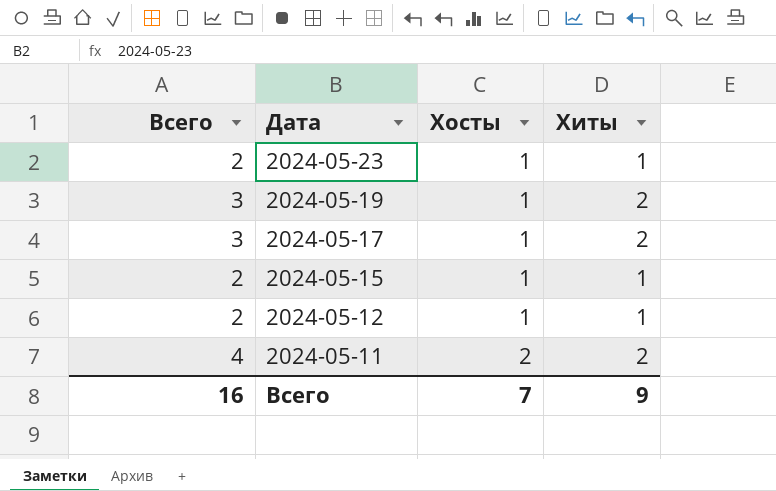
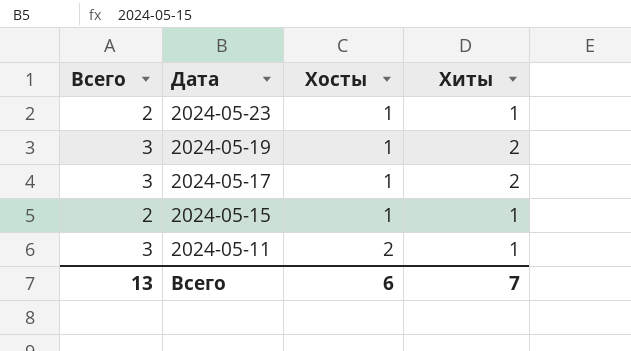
row 2024-05-12: 2 | 1 | 1 -> none
2024-05-11 | Всего: 4 -> 3
2024-05-11 | Хиты: 2 -> 1
Всего | Всего: 16 -> 13
Всего | Хосты: 7 -> 6
Всего | Хиты: 9 -> 7

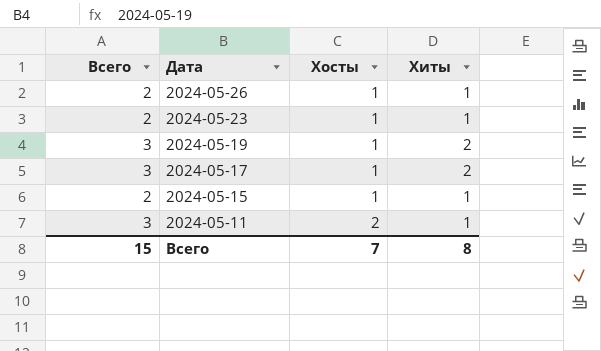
row 2024-05-26: none -> 2 | 1 | 1
Всего | Всего: 13 -> 15
Всего | Хосты: 6 -> 7
Всего | Хиты: 7 -> 8

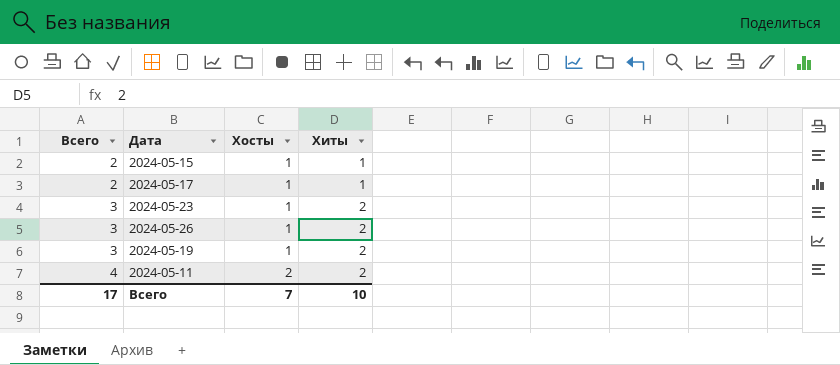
row order: Дата descending -> Всего ascending
2024-05-17 | Всего: 3 -> 2
2024-05-17 | Хиты: 2 -> 1
2024-05-23 | Всего: 2 -> 3
2024-05-23 | Хиты: 1 -> 2
2024-05-26 | Всего: 2 -> 3
2024-05-26 | Хиты: 1 -> 2
2024-05-11 | Всего: 3 -> 4
2024-05-11 | Хиты: 1 -> 2
Всего | Всего: 15 -> 17
Всего | Хиты: 8 -> 10

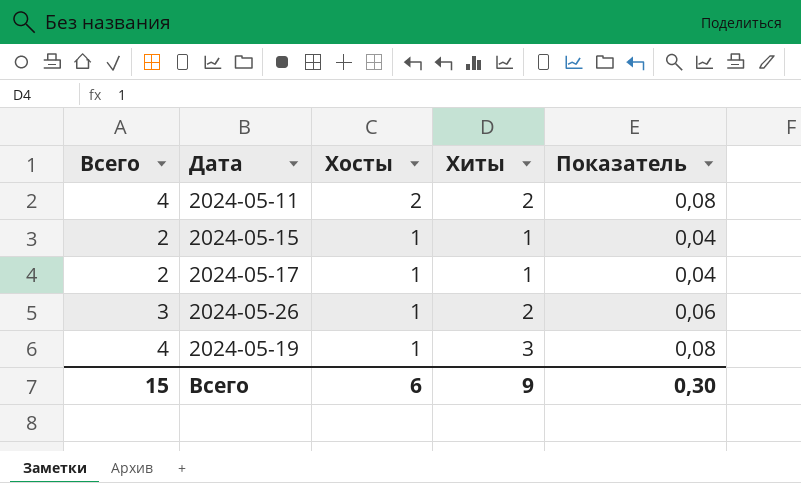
row order: Всего ascending -> Хосты descending
column Показатель | formula: none -> [Всего] * 0,02
row 2024-05-23: 3 | 1 | 2 -> none
2024-05-19 | Всего: 3 -> 4
2024-05-19 | Хиты: 2 -> 3
Всего | Всего: 17 -> 15
Всего | Хосты: 7 -> 6
Всего | Хиты: 10 -> 9

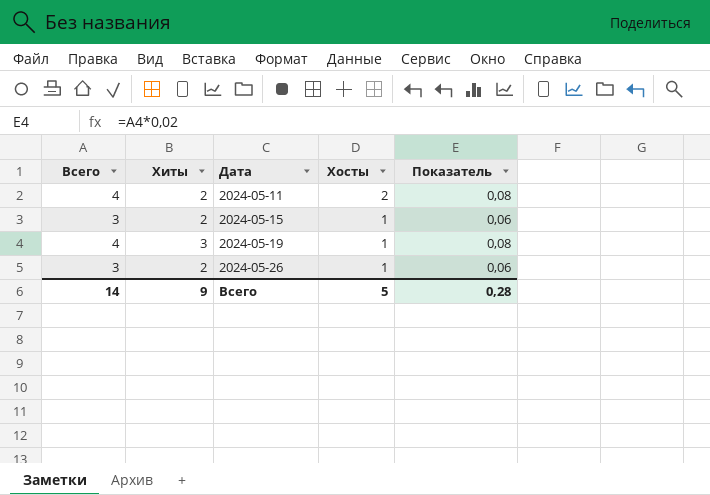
row order: Хосты descending -> Дата ascending
column Хиты | position: 4 -> 2
row 2024-05-17: 2 | 1 | 1 | 0,04 -> none
2024-05-15 | Всего: 2 -> 3
2024-05-15 | Хиты: 1 -> 2
2024-05-15 | Показатель: 0,04 -> 0,06
Всего | Всего: 15 -> 14
Всего | Хосты: 6 -> 5
Всего | Показатель: 0,30 -> 0,28

